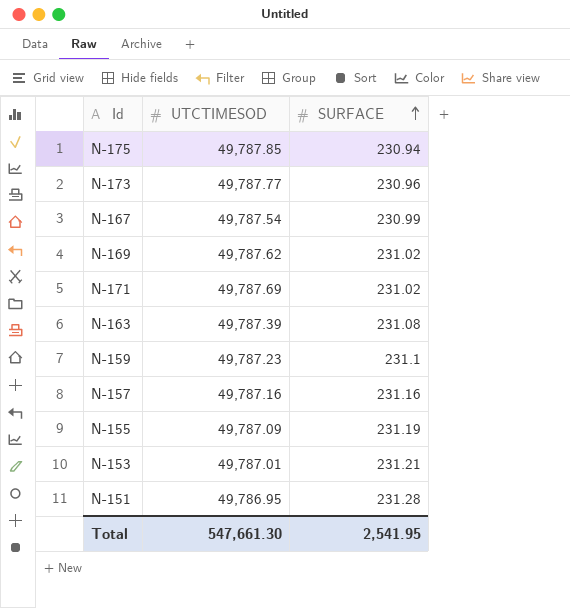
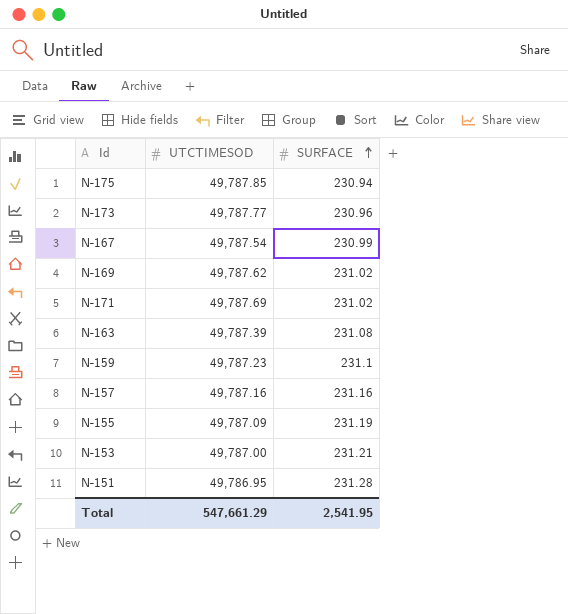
N-153 | UTCTIMESOD: 49,787.01 -> 49,787.00
Total | UTCTIMESOD: 547,661.30 -> 547,661.29

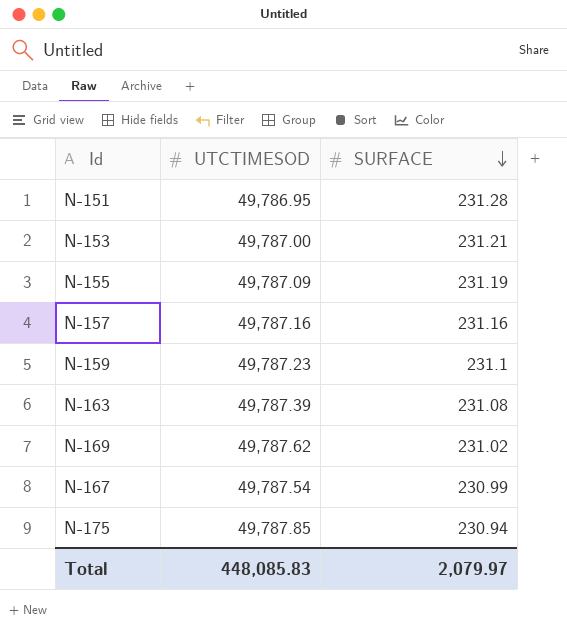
row order: SURFACE ascending -> SURFACE descending
row N-173: 49,787.77 | 230.96 -> none
row N-171: 49,787.69 | 231.02 -> none
Total | UTCTIMESOD: 547,661.29 -> 448,085.83
Total | SURFACE: 2,541.95 -> 2,079.97

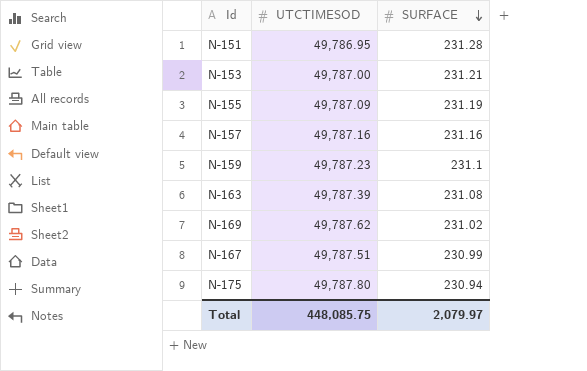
N-167 | UTCTIMESOD: 49,787.54 -> 49,787.51
N-175 | UTCTIMESOD: 49,787.85 -> 49,787.80
Total | UTCTIMESOD: 448,085.83 -> 448,085.75

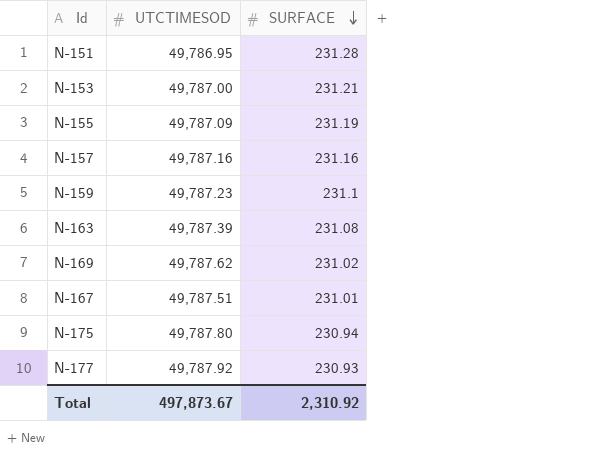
N-167 | SURFACE: 230.99 -> 231.01
row N-177: none -> 49,787.92 | 230.93
Total | UTCTIMESOD: 448,085.75 -> 497,873.67
Total | SURFACE: 2,079.97 -> 2,310.92

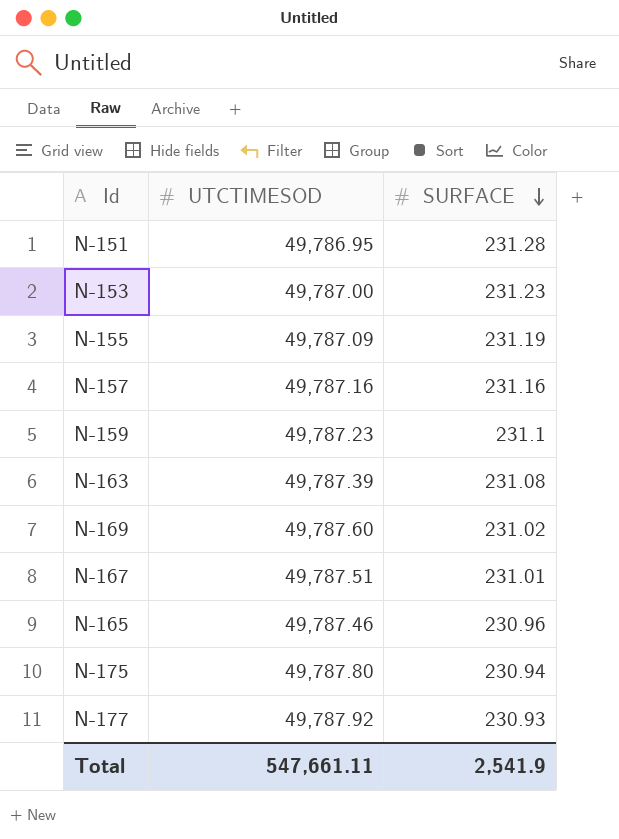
N-153 | SURFACE: 231.21 -> 231.23
N-169 | UTCTIMESOD: 49,787.62 -> 49,787.60
row N-165: none -> 49,787.46 | 230.96
Total | UTCTIMESOD: 497,873.67 -> 547,661.11
Total | SURFACE: 2,310.92 -> 2,541.9

